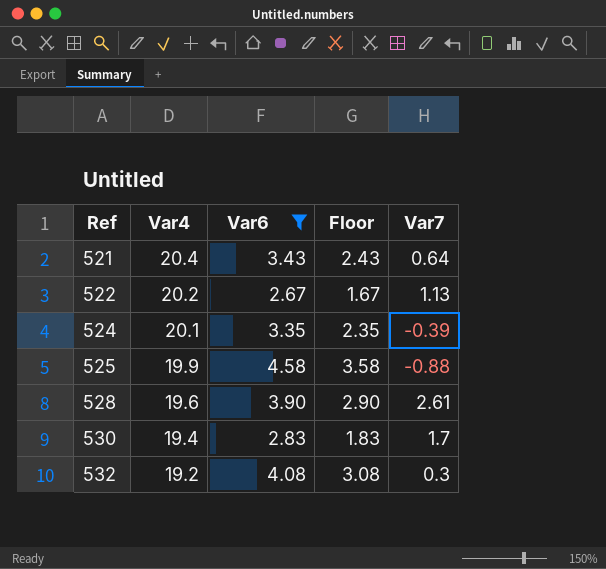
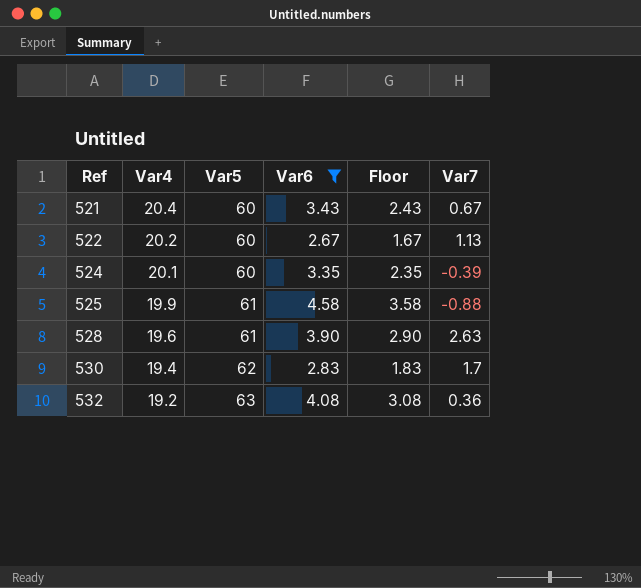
column Var5 | position: none -> 3
521 | Var7: 0.64 -> 0.67
528 | Var7: 2.61 -> 2.63
532 | Var7: 0.3 -> 0.36

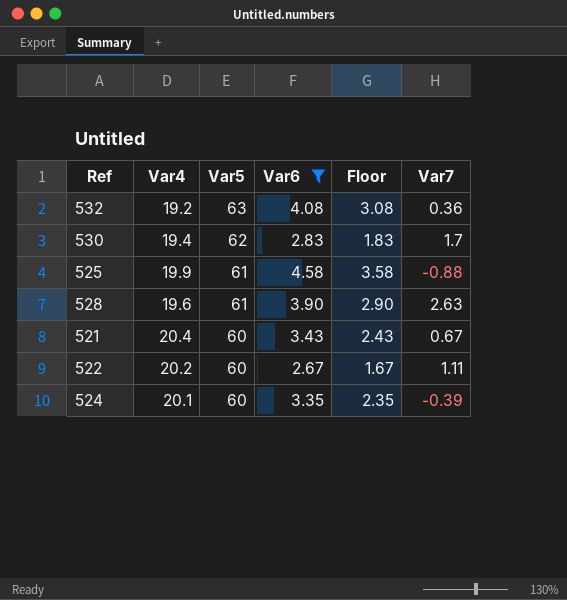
row order: Ref ascending -> Var5 descending
522 | Var7: 1.13 -> 1.11

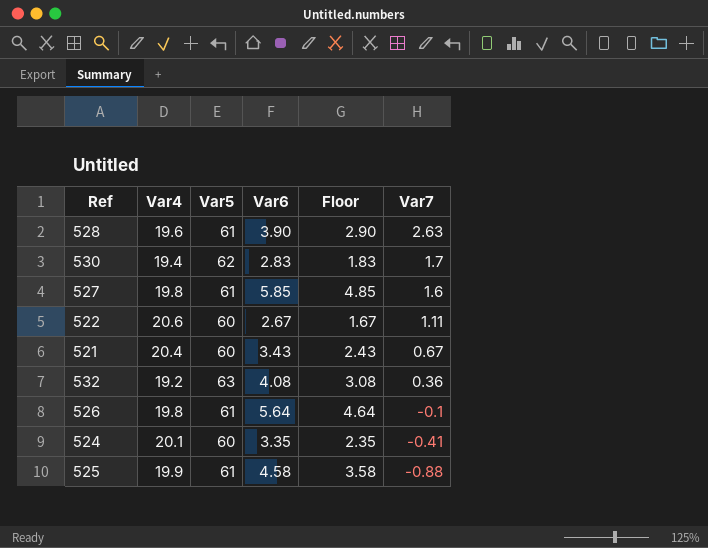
filter: Var6 <= 4.58 -> none
row order: Var5 descending -> Var7 descending
522 | Var4: 20.2 -> 20.6
524 | Var7: -0.39 -> -0.41

